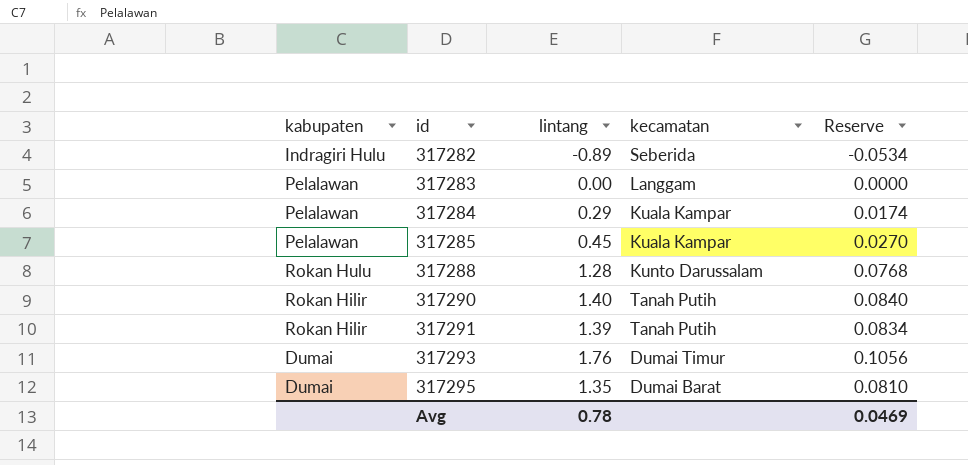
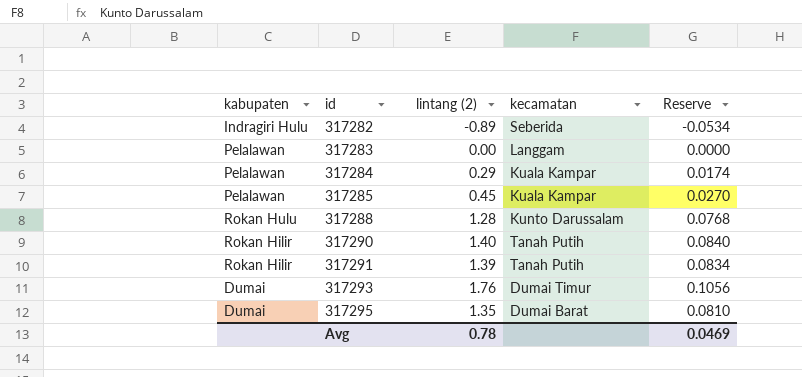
column name: lintang -> lintang (2)

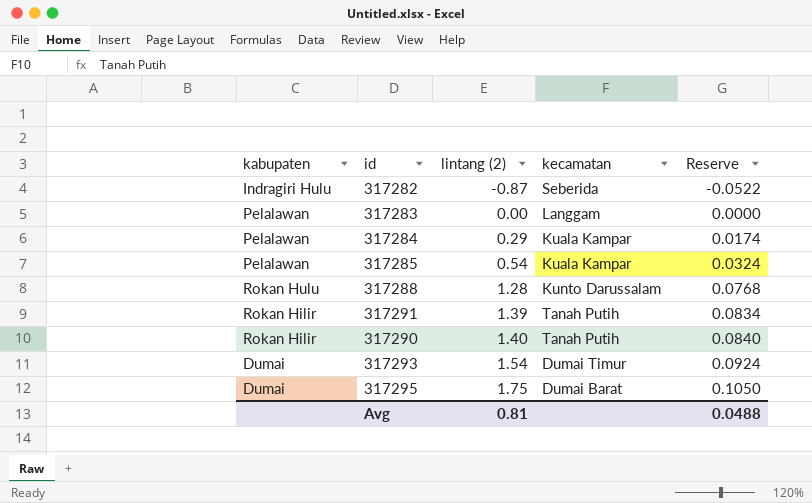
row order: id ascending -> lintang (2) ascending
317282 | lintang (2): -0.89 -> -0.87
317282 | Reserve: -0.0534 -> -0.0522
317285 | lintang (2): 0.45 -> 0.54
317285 | Reserve: 0.0270 -> 0.0324
317293 | lintang (2): 1.76 -> 1.54
317293 | Reserve: 0.1056 -> 0.0924
317295 | lintang (2): 1.35 -> 1.75
317295 | Reserve: 0.0810 -> 0.1050
Avg | lintang (2): 0.78 -> 0.81
Avg | Reserve: 0.0469 -> 0.0488

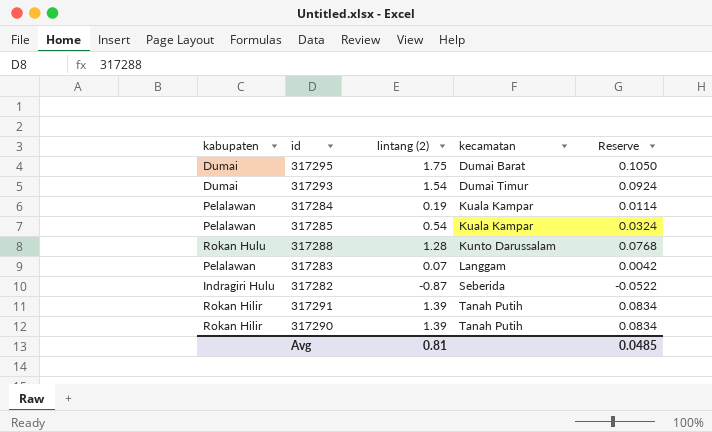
row order: lintang (2) ascending -> kecamatan ascending
317284 | lintang (2): 0.29 -> 0.19
317284 | Reserve: 0.0174 -> 0.0114
317283 | lintang (2): 0.00 -> 0.07
317283 | Reserve: 0.0000 -> 0.0042
317290 | lintang (2): 1.40 -> 1.39
317290 | Reserve: 0.0840 -> 0.0834
Avg | Reserve: 0.0488 -> 0.0485

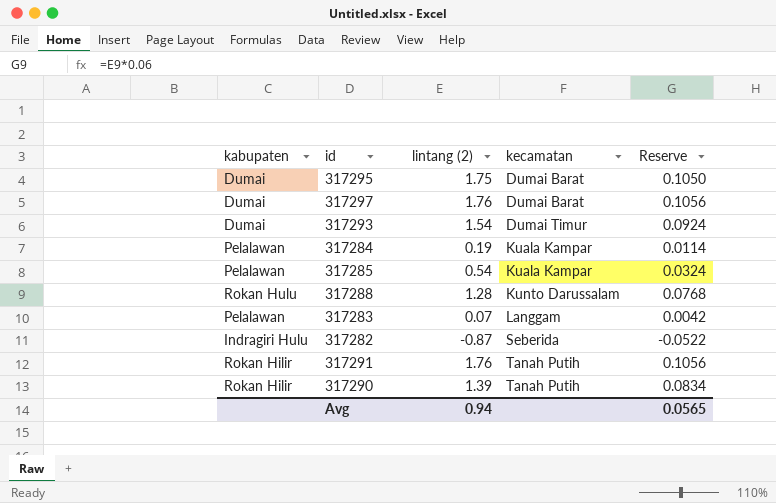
row 317297: none -> Dumai | 1.76 | Dumai Barat | 0.1056
317291 | lintang (2): 1.39 -> 1.76
317291 | Reserve: 0.0834 -> 0.1056
Avg | lintang (2): 0.81 -> 0.94
Avg | Reserve: 0.0485 -> 0.0565

